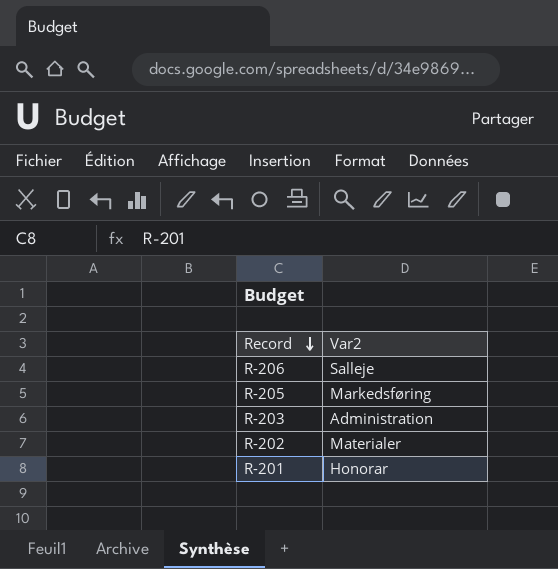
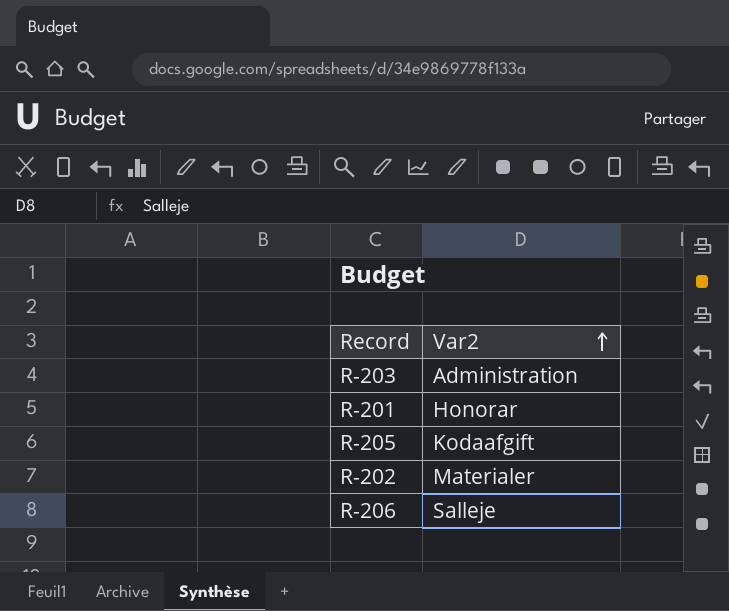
row order: Record descending -> Var2 ascending
R-205 | Var2: Markedsføring -> Kodaafgift

